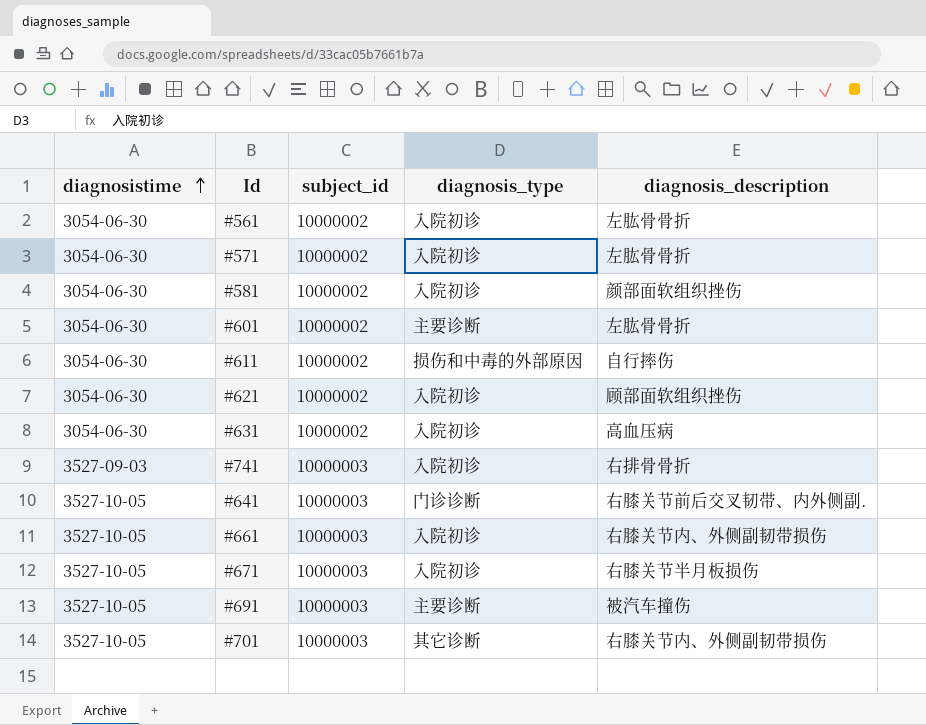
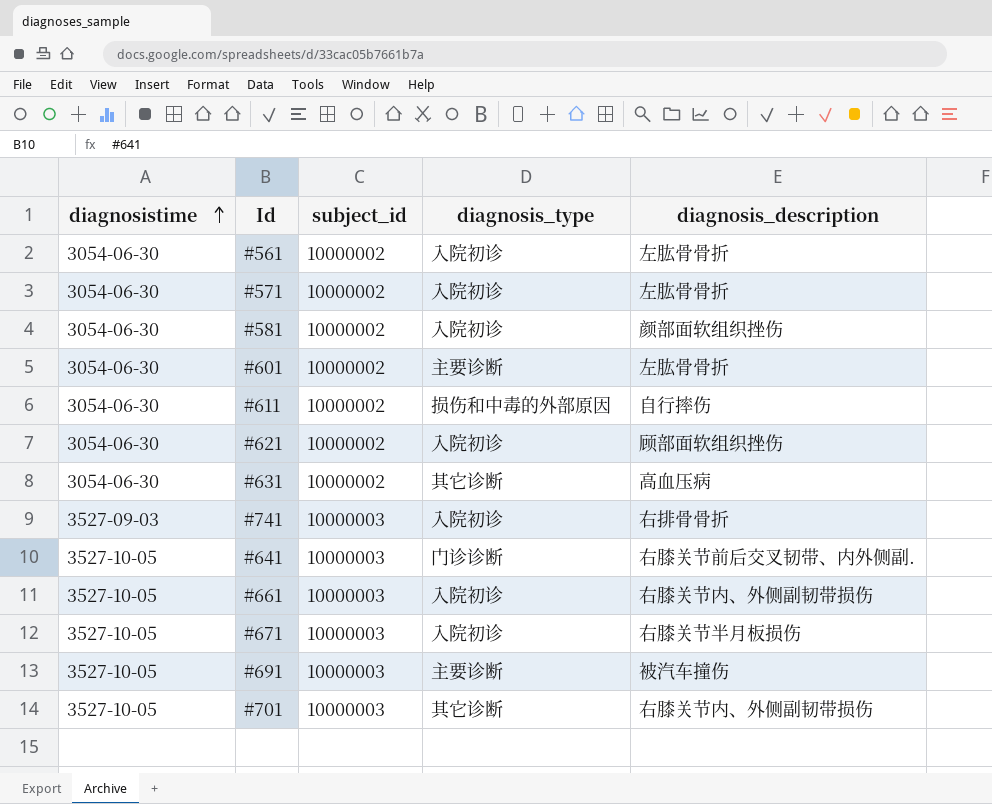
#631 | diagnosis_type: 入院初诊 -> 其它诊断

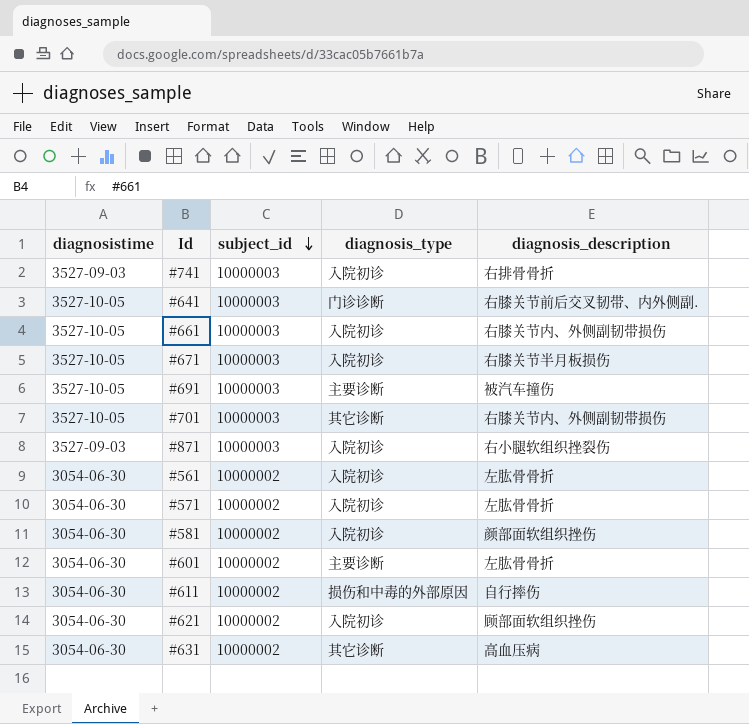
row order: diagnosistime ascending -> subject_id descending
row #871: none -> 3527-09-03 | 10000003 | 入院初诊 | 右小腿软组织挫裂伤

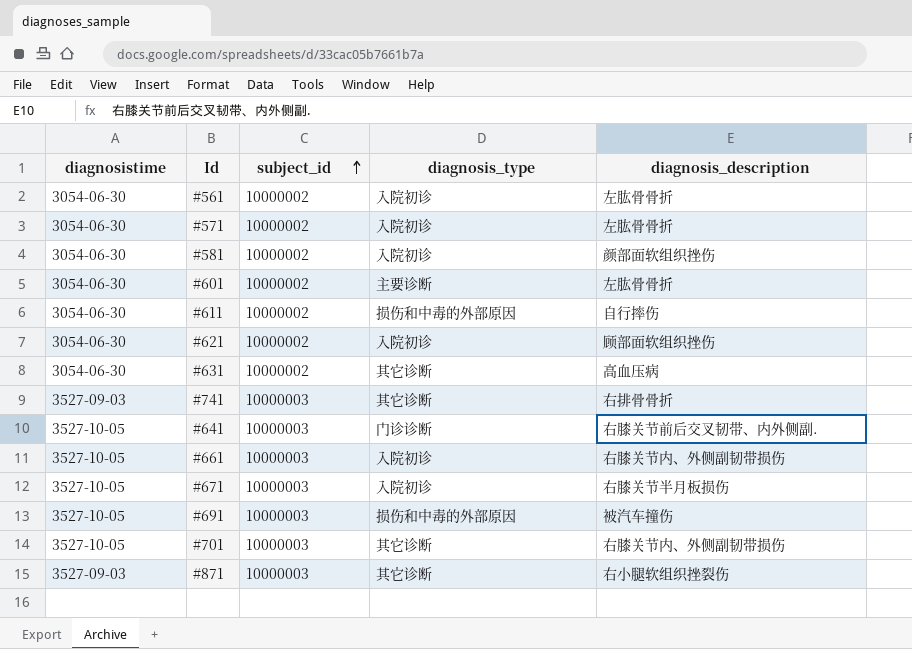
row order: subject_id descending -> subject_id ascending
#741 | diagnosis_type: 入院初诊 -> 其它诊断
#691 | diagnosis_type: 主要诊断 -> 损伤和中毒的外部原因
#871 | diagnosis_type: 入院初诊 -> 其它诊断

